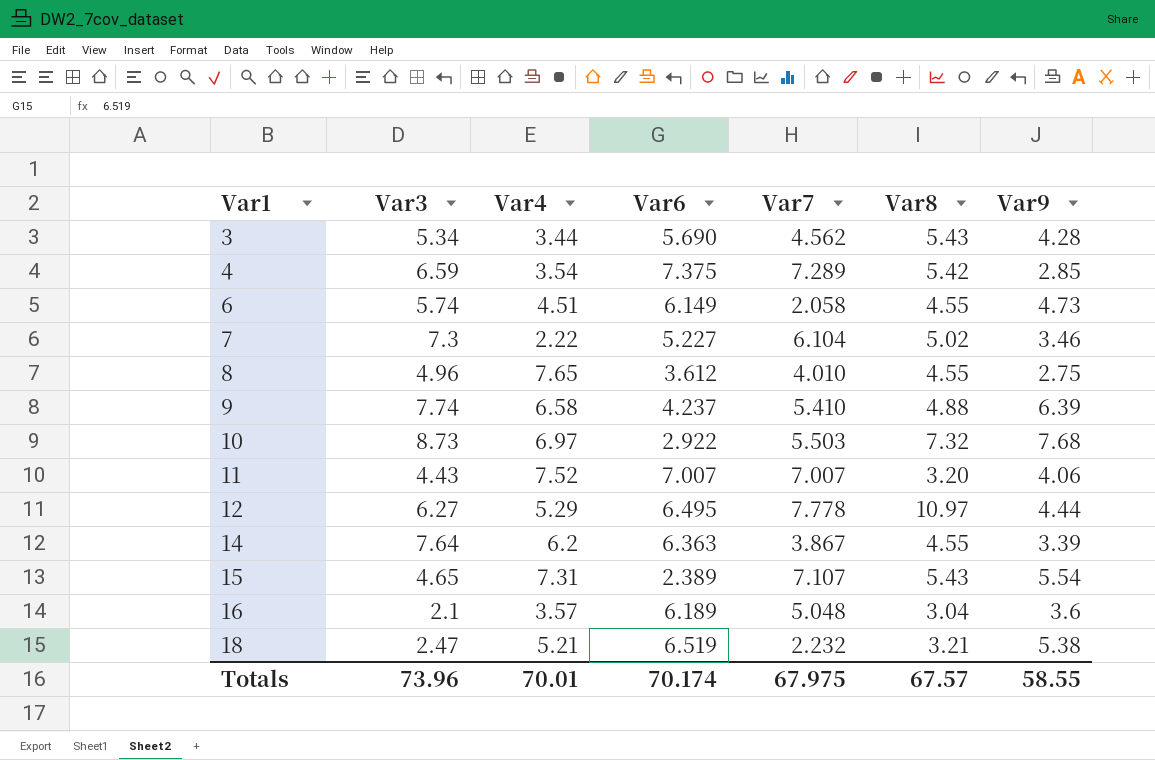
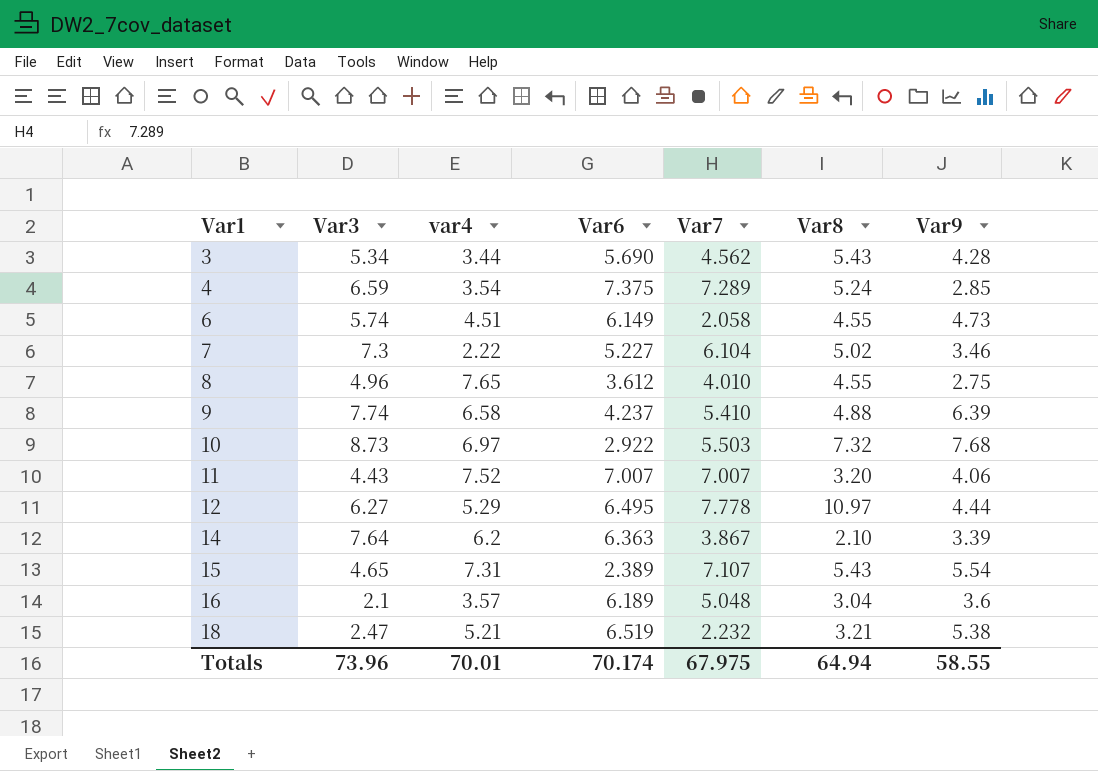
column name: Var4 -> var4
4 | Var8: 5.42 -> 5.24
14 | Var8: 4.55 -> 2.10
Totals | Var8: 67.57 -> 64.94

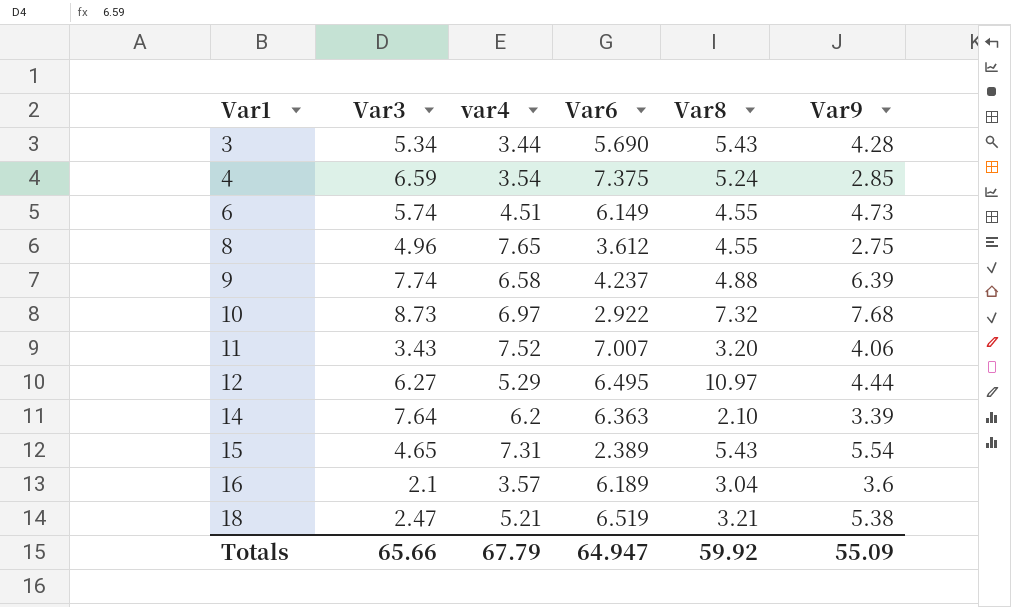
column Var7 | position: 5 -> none
row 7: 7.3 | 2.22 | 5.227 | 6.104 | 5.02 | 3.46 -> none
11 | Var3: 4.43 -> 3.43
Totals | Var3: 73.96 -> 65.66
Totals | var4: 70.01 -> 67.79
Totals | Var6: 70.174 -> 64.947
Totals | Var8: 64.94 -> 59.92
Totals | Var9: 58.55 -> 55.09

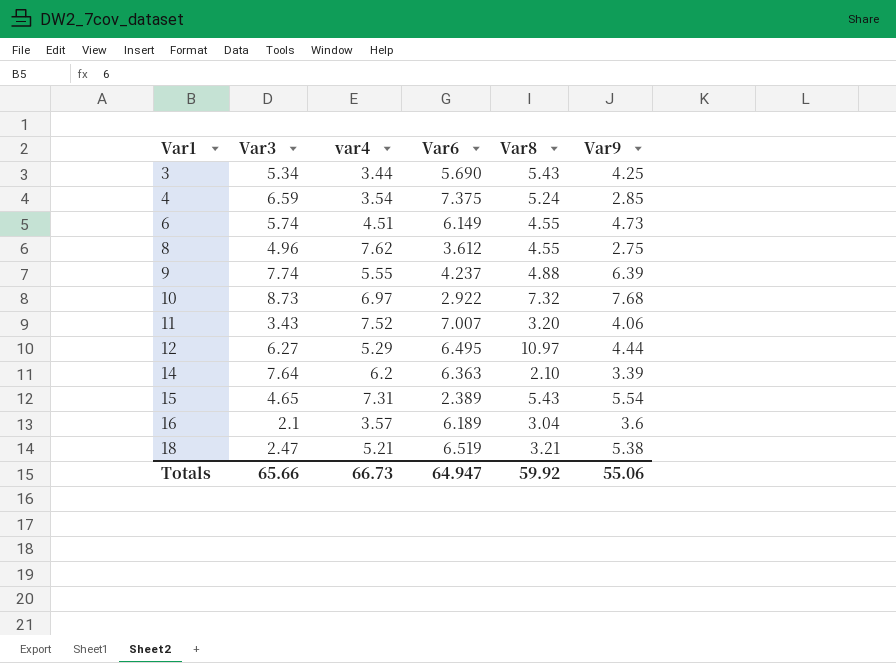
3 | Var9: 4.28 -> 4.25
8 | var4: 7.65 -> 7.62
9 | var4: 6.58 -> 5.55
Totals | var4: 67.79 -> 66.73
Totals | Var9: 55.09 -> 55.06

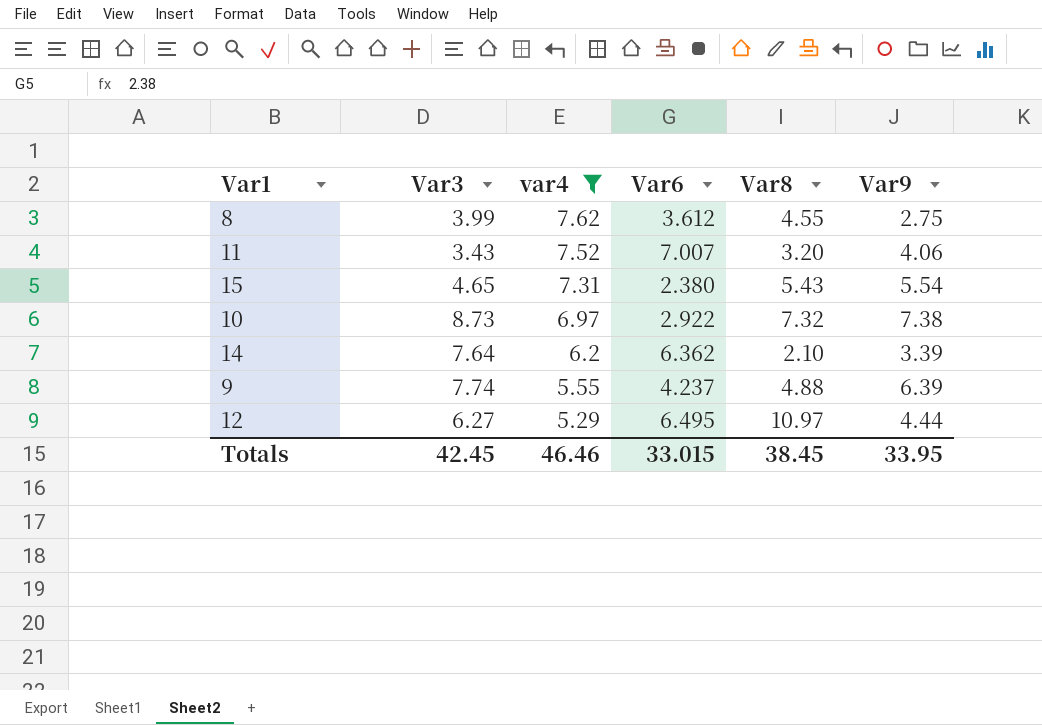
filter: none -> var4 >= 5.29
row order: Var1 ascending -> var4 descending
8 | Var3: 4.96 -> 3.99
15 | Var6: 2.389 -> 2.380
10 | Var9: 7.68 -> 7.38
14 | Var6: 6.363 -> 6.362
Totals | Var3: 65.66 -> 42.45
Totals | var4: 66.73 -> 46.46
Totals | Var6: 64.947 -> 33.015
Totals | Var8: 59.92 -> 38.45
Totals | Var9: 55.06 -> 33.95

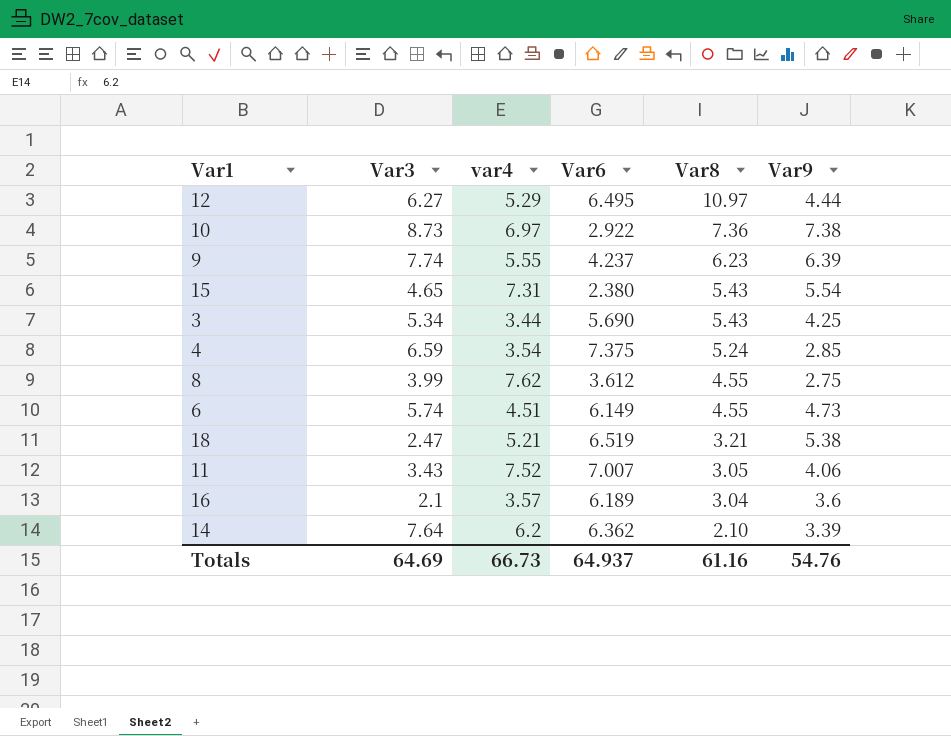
filter: var4 >= 5.29 -> none
row order: var4 descending -> Var8 descending
10 | Var8: 7.32 -> 7.36
9 | Var8: 4.88 -> 6.23
11 | Var8: 3.20 -> 3.05
Totals | Var3: 42.45 -> 64.69
Totals | var4: 46.46 -> 66.73
Totals | Var6: 33.015 -> 64.937
Totals | Var8: 38.45 -> 61.16
Totals | Var9: 33.95 -> 54.76

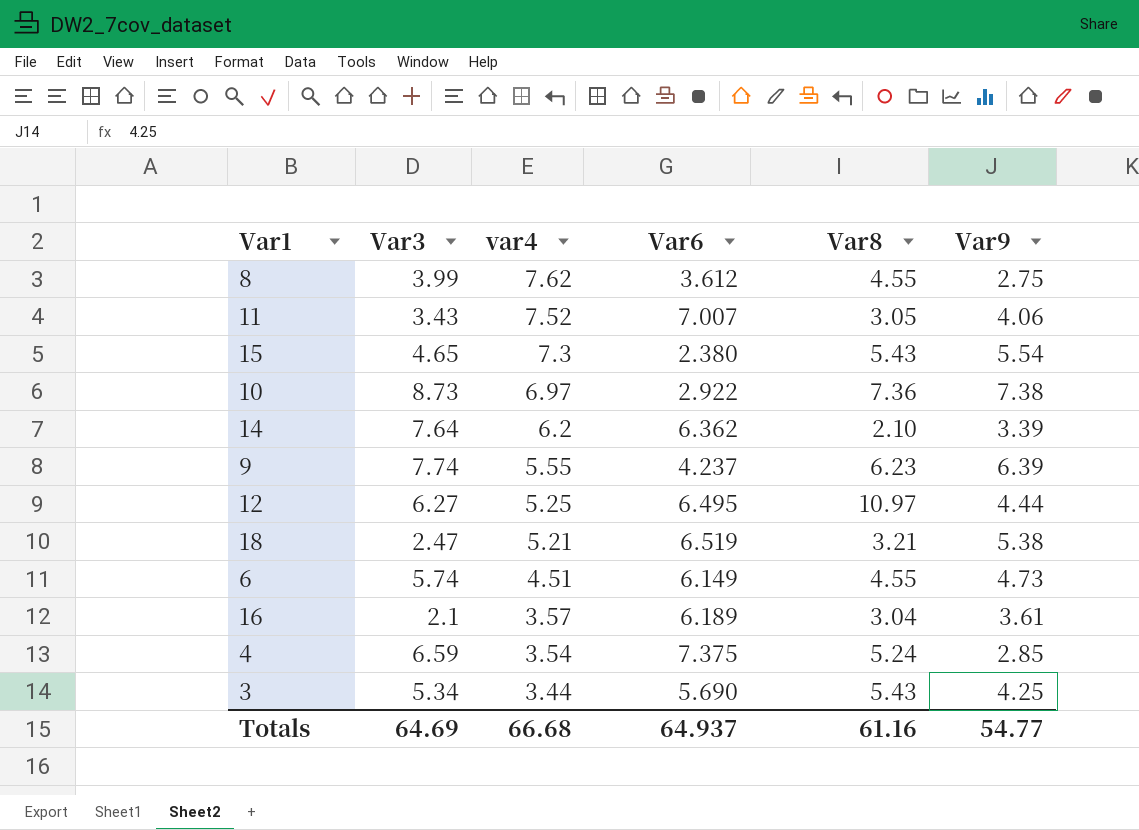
row order: Var8 descending -> var4 descending
15 | var4: 7.31 -> 7.3
12 | var4: 5.29 -> 5.25
16 | Var9: 3.6 -> 3.61
Totals | var4: 66.73 -> 66.68
Totals | Var9: 54.76 -> 54.77

